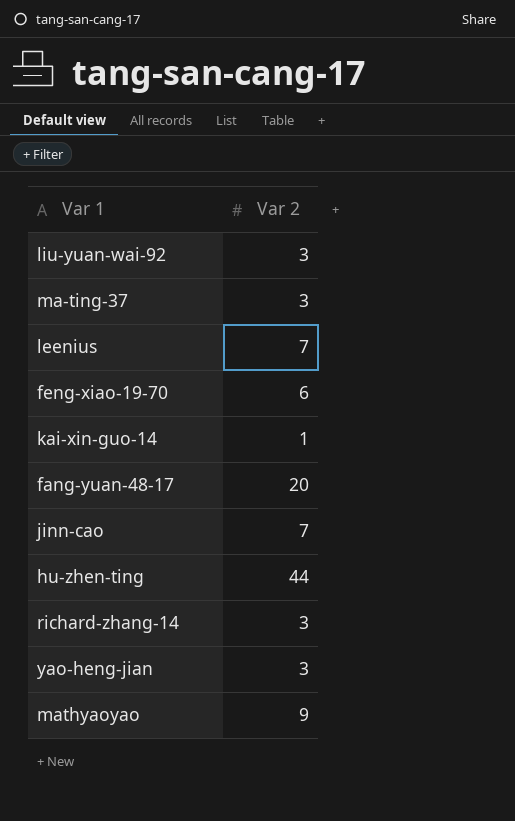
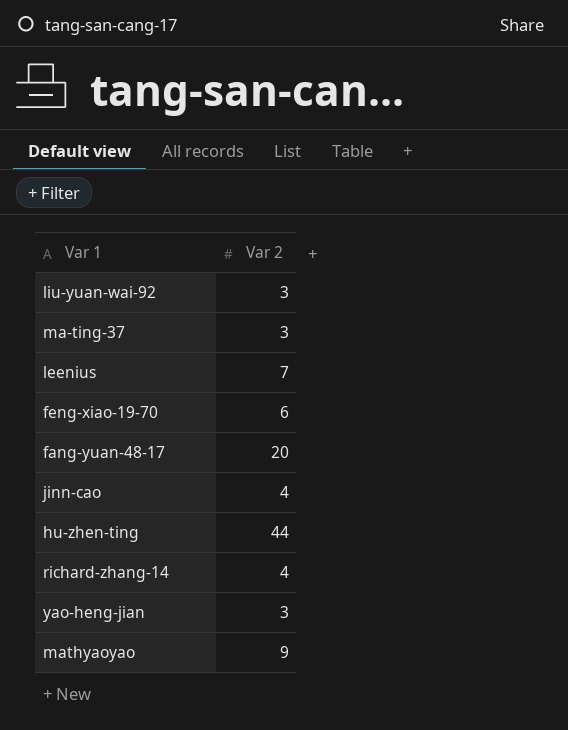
row kai-xin-guo-14: 1 -> none
jinn-cao | Var 2: 7 -> 4
richard-zhang-14 | Var 2: 3 -> 4

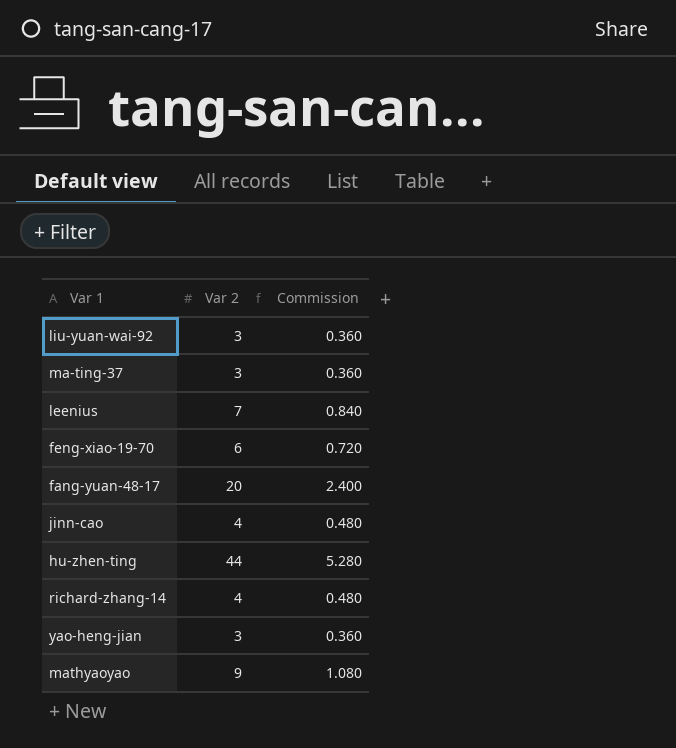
column Commission | formula: none -> [Var 2] * 0.12

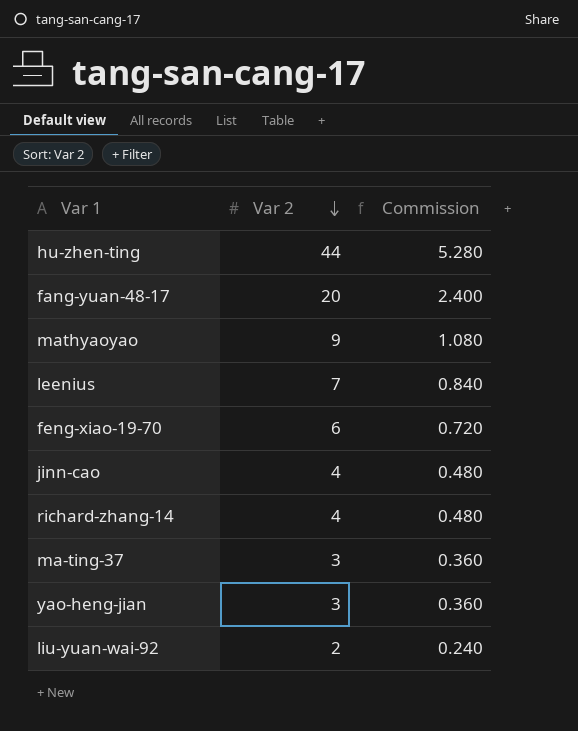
row order: none -> Var 2 descending
liu-yuan-wai-92 | Var 2: 3 -> 2
liu-yuan-wai-92 | Commission: 0.360 -> 0.240

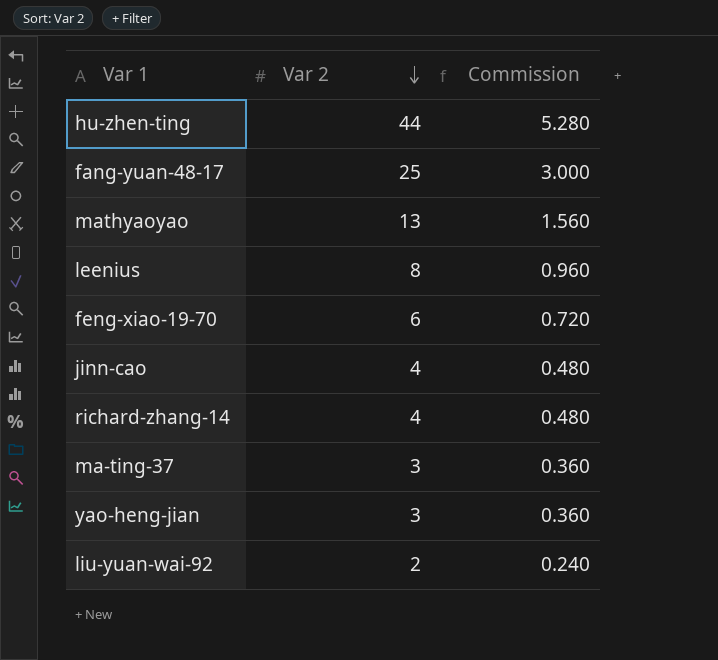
fang-yuan-48-17 | Var 2: 20 -> 25
fang-yuan-48-17 | Commission: 2.400 -> 3.000
mathyaoyao | Var 2: 9 -> 13
mathyaoyao | Commission: 1.080 -> 1.560
leenius | Var 2: 7 -> 8
leenius | Commission: 0.840 -> 0.960

